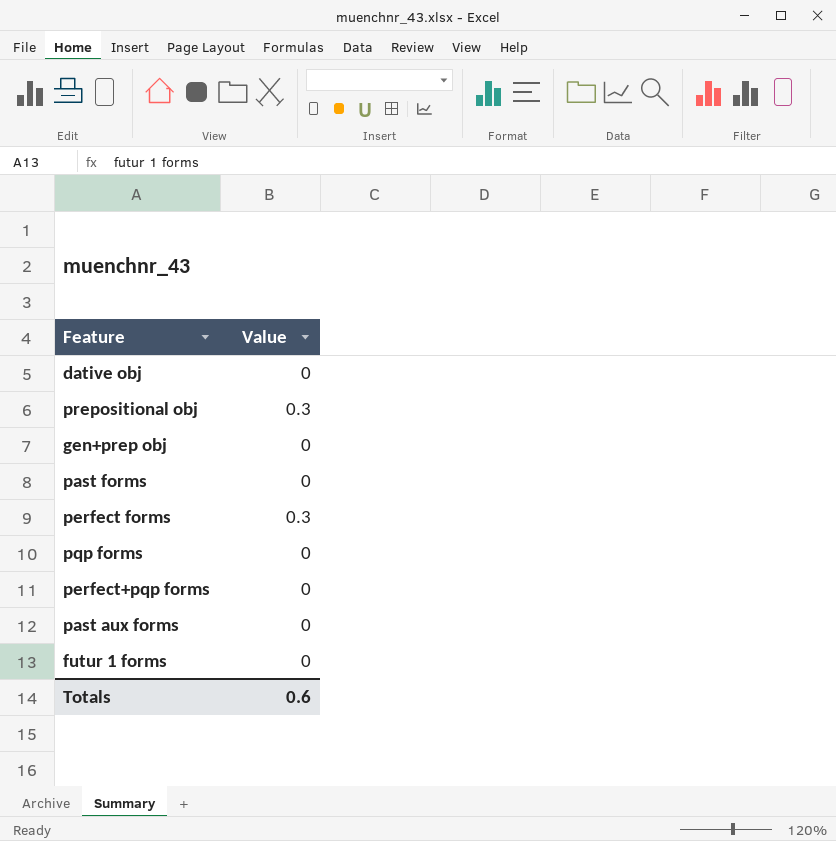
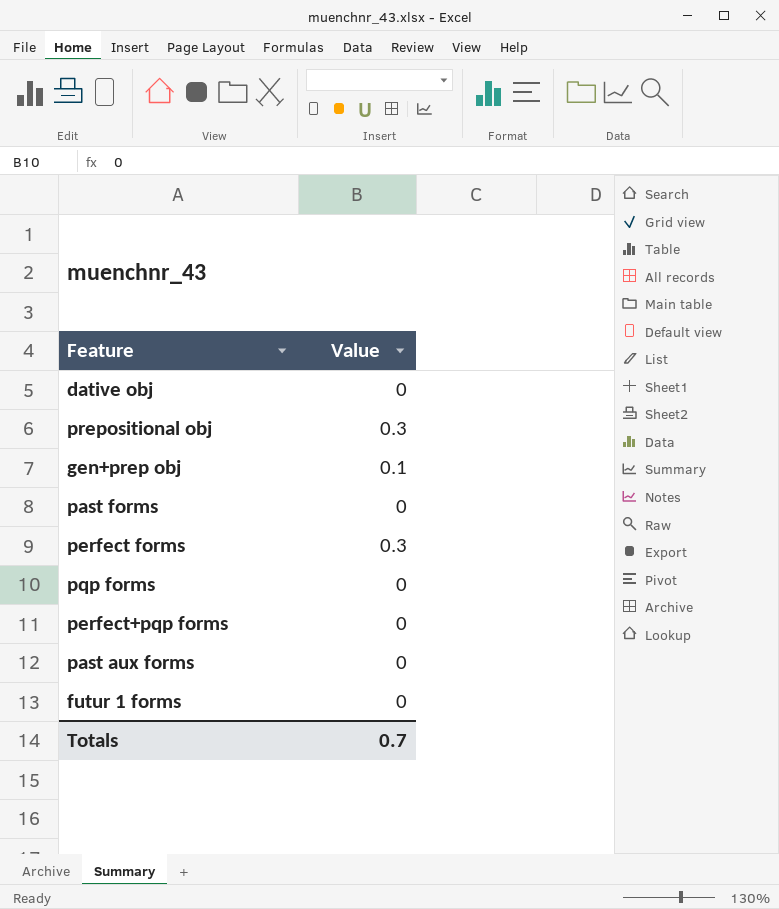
gen+prep obj | Value: 0 -> 0.1
Totals | Value: 0.6 -> 0.7

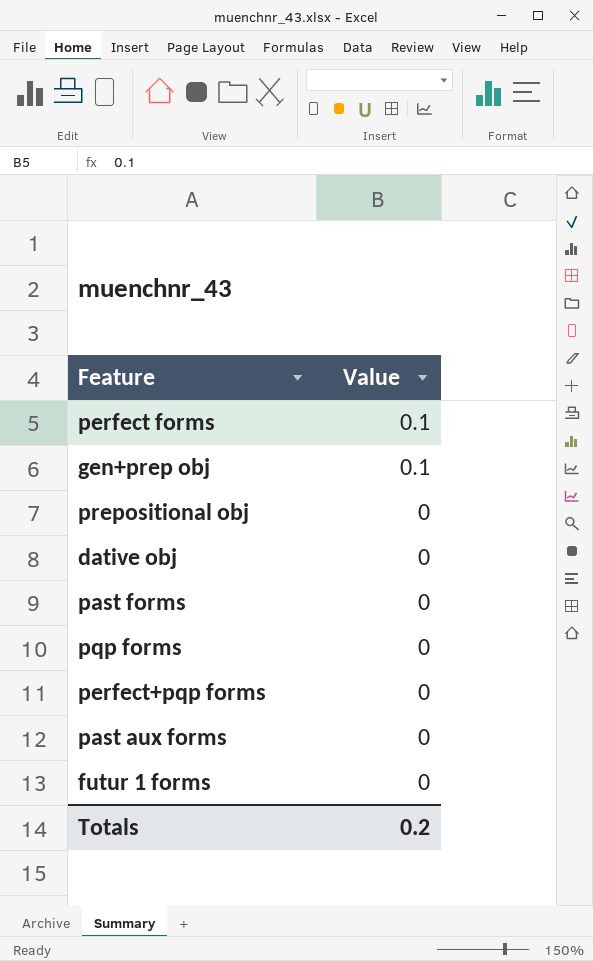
row order: none -> Value descending
perfect forms | Value: 0.3 -> 0.1
prepositional obj | Value: 0.3 -> 0
Totals | Value: 0.7 -> 0.2

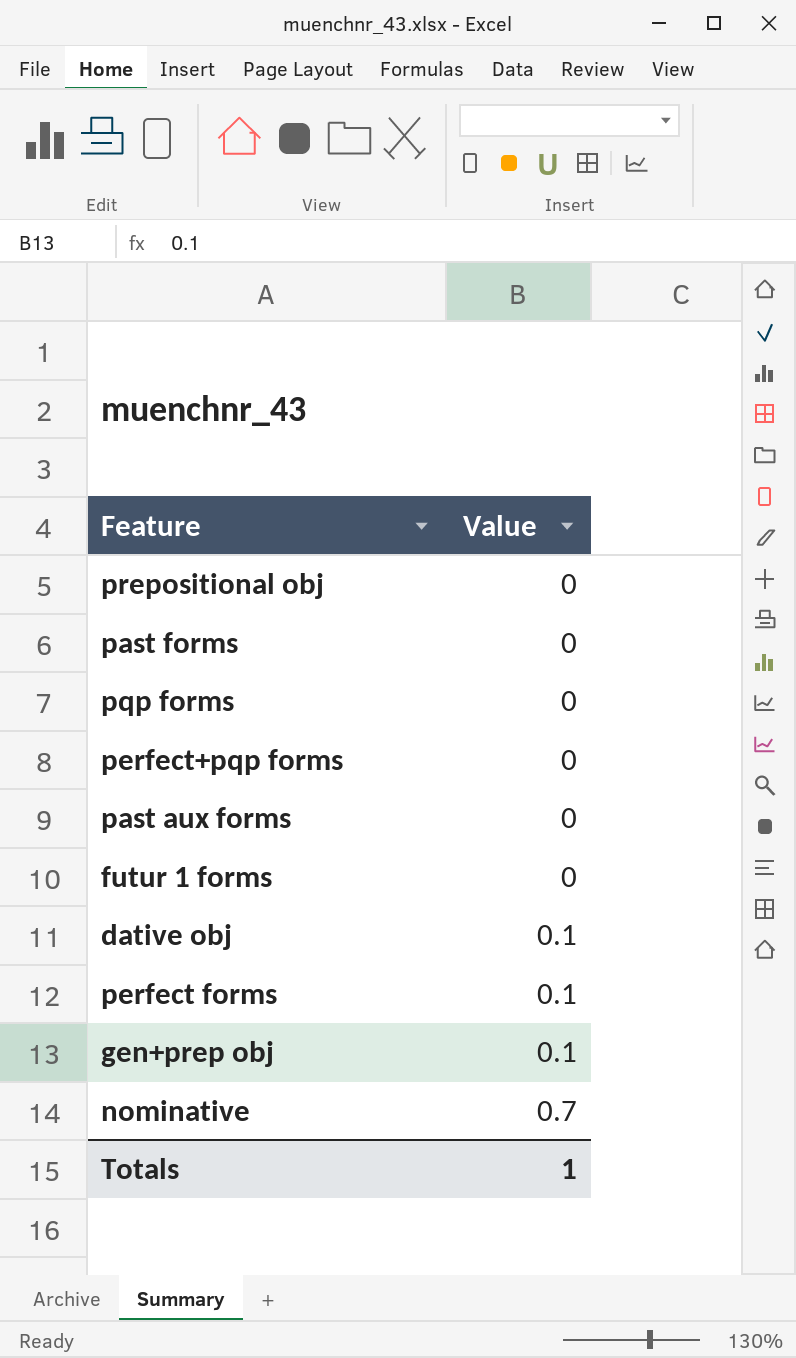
row order: Value descending -> Value ascending
dative obj | Value: 0 -> 0.1
row nominative: none -> 0.7
Totals | Value: 0.2 -> 1

